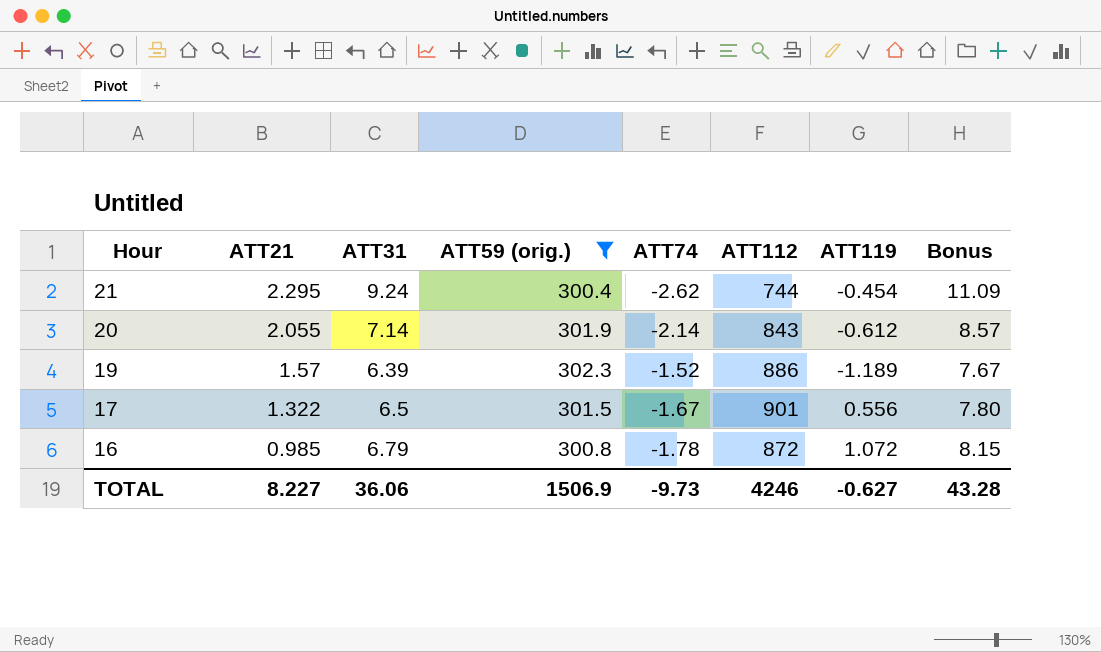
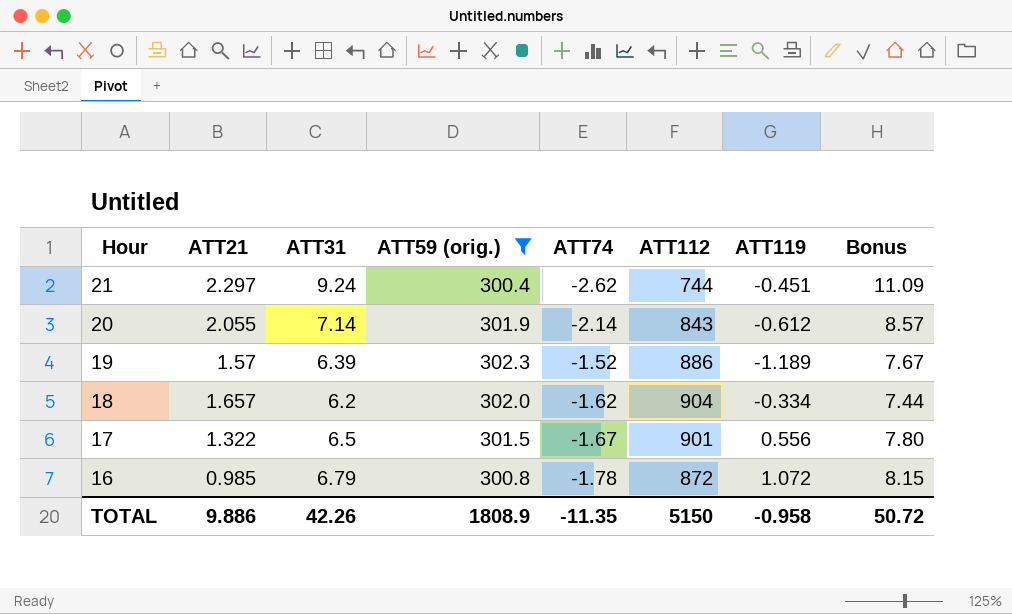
21 | ATT21: 2.295 -> 2.297
21 | ATT119: -0.454 -> -0.451
row 18: none -> 1.657 | 6.2 | 302.0 | -1.62 | 904 | -0.334 | 7.44
TOTAL | ATT21: 8.227 -> 9.886
TOTAL | ATT31: 36.06 -> 42.26
TOTAL | ATT59 (orig.): 1506.9 -> 1808.9
TOTAL | ATT74: -9.73 -> -11.35
TOTAL | ATT112: 4246 -> 5150
TOTAL | ATT119: -0.627 -> -0.958
TOTAL | Bonus: 43.28 -> 50.72

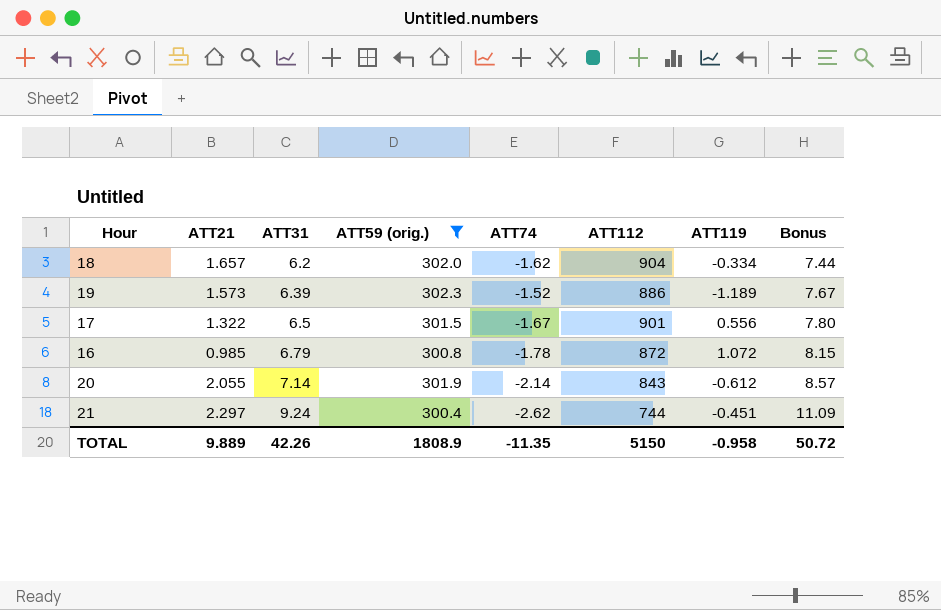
row order: Hour descending -> ATT31 ascending
19 | ATT21: 1.57 -> 1.573
TOTAL | ATT21: 9.886 -> 9.889

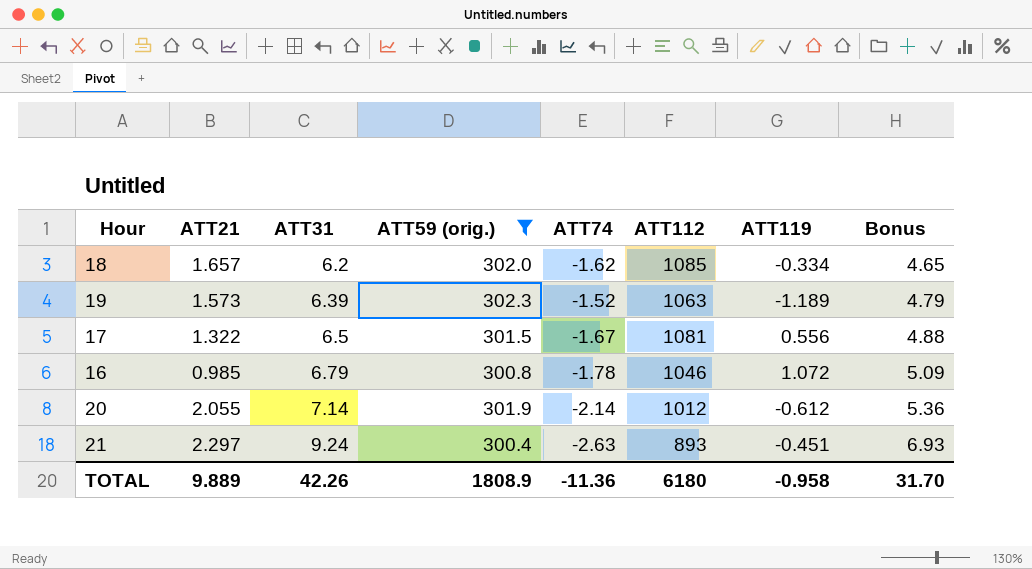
column Bonus | formula: [ATT31] * 1.2 -> [ATT31] * 0.75
18 | ATT112: 904 -> 1085
19 | ATT112: 886 -> 1063
17 | ATT112: 901 -> 1081
16 | ATT112: 872 -> 1046
20 | ATT112: 843 -> 1012
21 | ATT74: -2.62 -> -2.63
21 | ATT112: 744 -> 893
TOTAL | ATT74: -11.35 -> -11.36
TOTAL | ATT112: 5150 -> 6180
TOTAL | Bonus: 50.72 -> 31.70

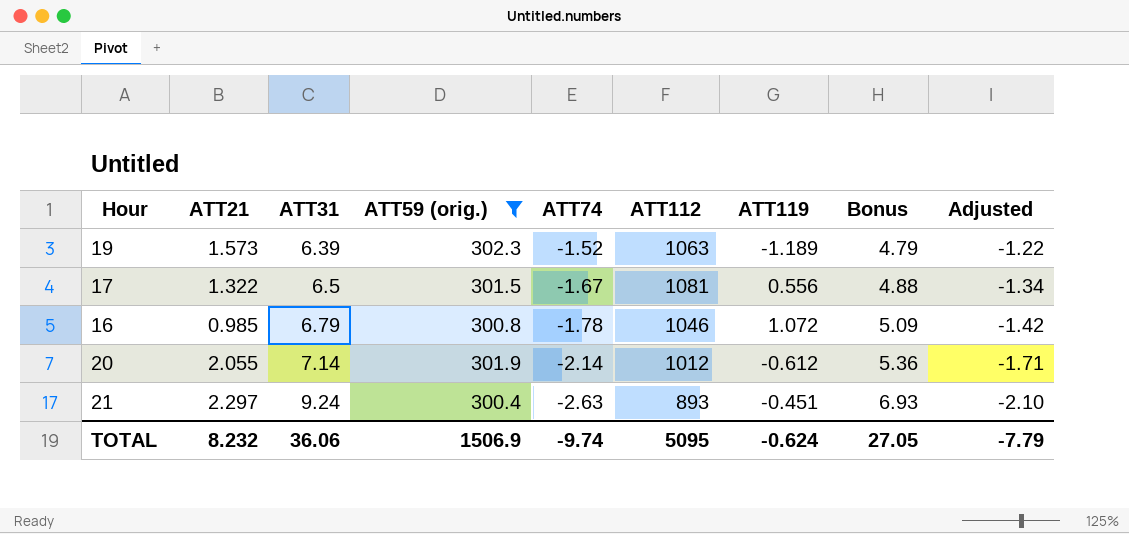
column Adjusted | formula: none -> [ATT74] * 0.8
row 18: 1.657 | 6.2 | 302.0 | -1.62 | 1085 | -0.334 | 4.65 -> none
TOTAL | ATT21: 9.889 -> 8.232
TOTAL | ATT31: 42.26 -> 36.06
TOTAL | ATT59 (orig.): 1808.9 -> 1506.9
TOTAL | ATT74: -11.36 -> -9.74
TOTAL | ATT112: 6180 -> 5095
TOTAL | ATT119: -0.958 -> -0.624
TOTAL | Bonus: 31.70 -> 27.05

